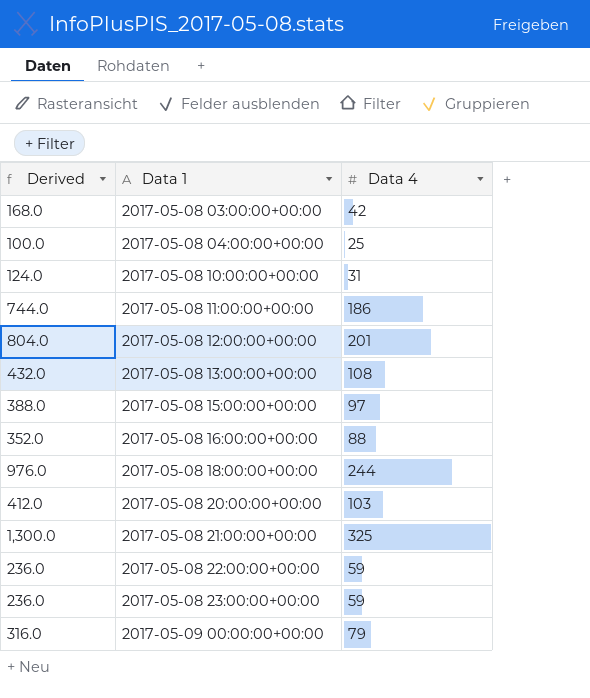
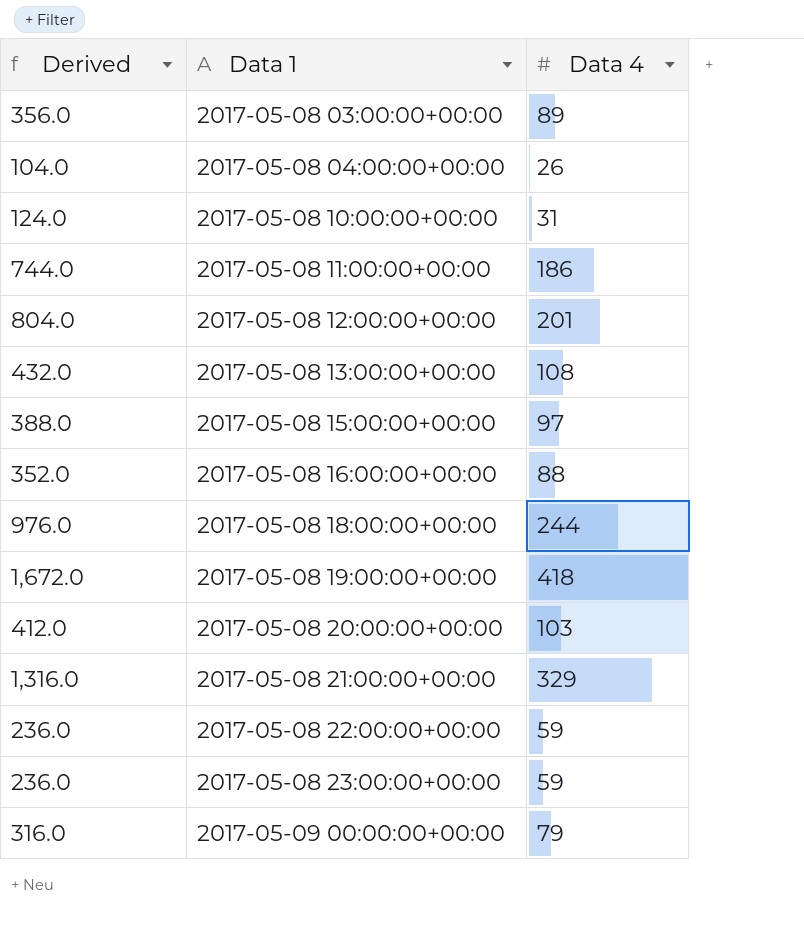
2017-05-08 03:00:00+00:00 | Derived: 168.0 -> 356.0
2017-05-08 03:00:00+00:00 | Data 4: 42 -> 89
2017-05-08 04:00:00+00:00 | Derived: 100.0 -> 104.0
2017-05-08 04:00:00+00:00 | Data 4: 25 -> 26
row 2017-05-08 19:00:00+00:00: none -> 1,672.0 | 418
2017-05-08 21:00:00+00:00 | Derived: 1,300.0 -> 1,316.0
2017-05-08 21:00:00+00:00 | Data 4: 325 -> 329

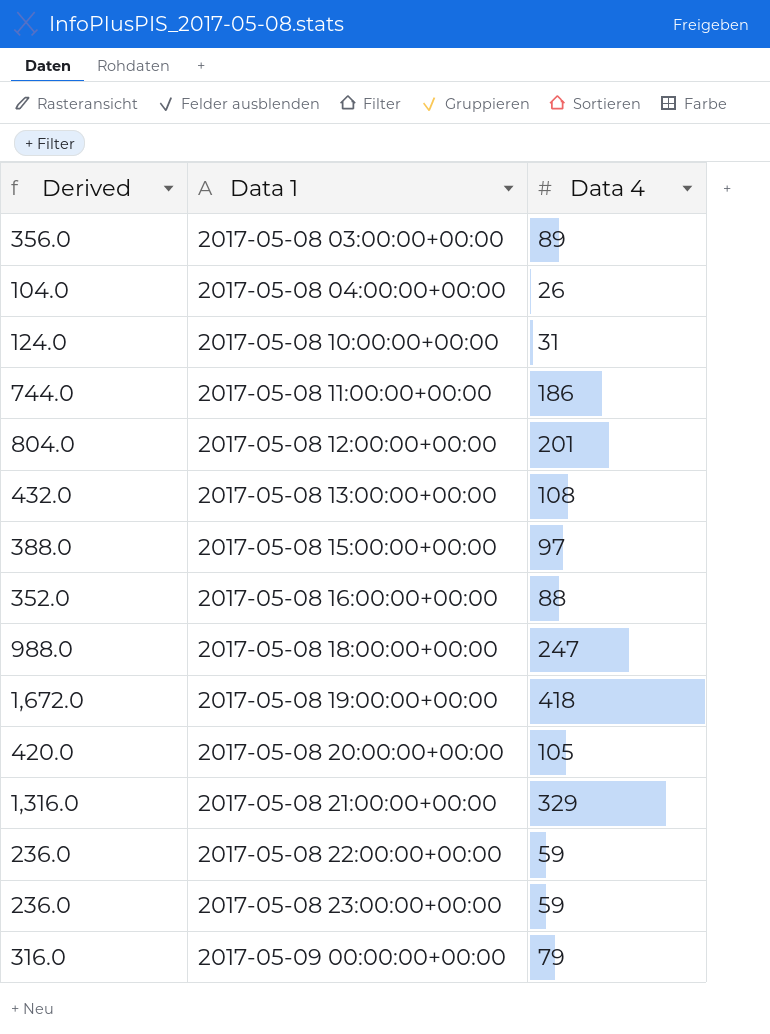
2017-05-08 18:00:00+00:00 | Derived: 976.0 -> 988.0
2017-05-08 18:00:00+00:00 | Data 4: 244 -> 247
2017-05-08 20:00:00+00:00 | Derived: 412.0 -> 420.0
2017-05-08 20:00:00+00:00 | Data 4: 103 -> 105

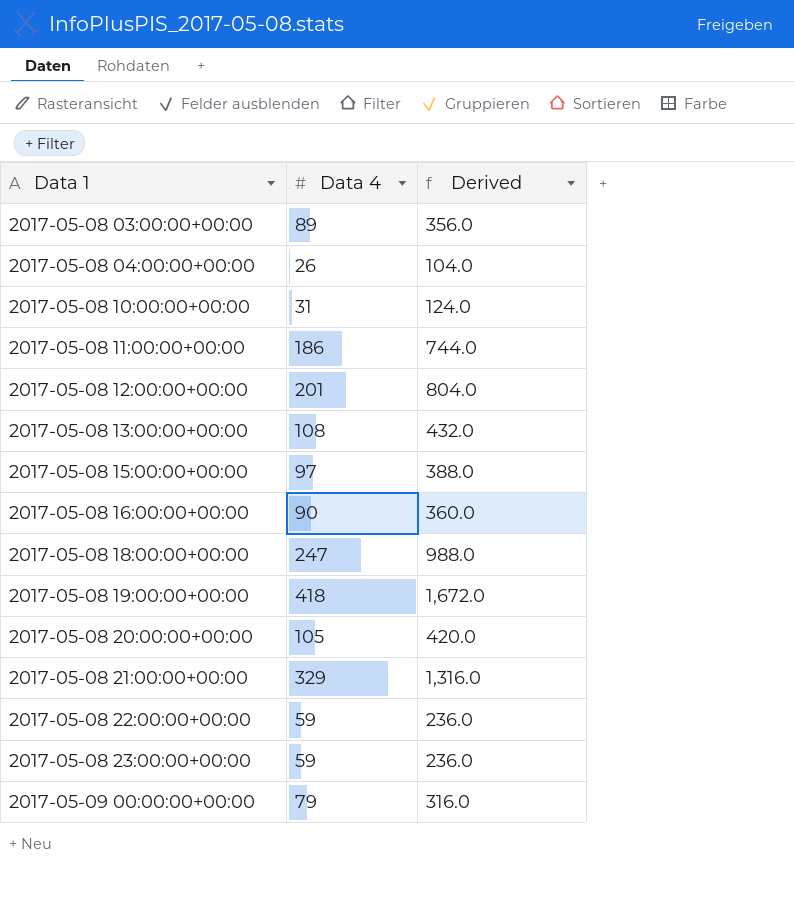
column Derived | position: 1 -> 3
2017-05-08 16:00:00+00:00 | Data 4: 88 -> 90
2017-05-08 16:00:00+00:00 | Derived: 352.0 -> 360.0

